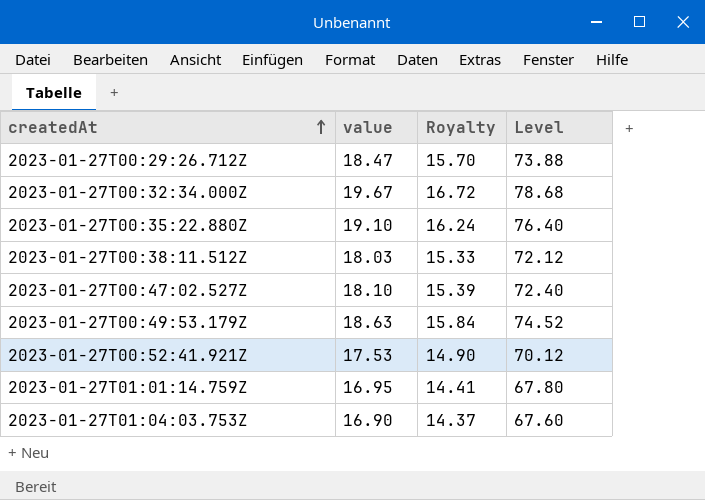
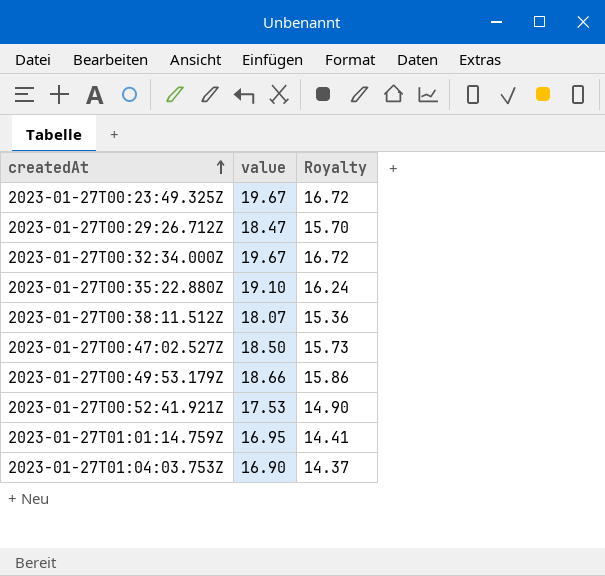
column Level | formula: [value] * 4 -> none
row 2023-01-27T00:23:49.325Z: none -> 19.67 | 16.72
2023-01-27T00:38:11.512Z | value: 18.03 -> 18.07
2023-01-27T00:38:11.512Z | Royalty: 15.33 -> 15.36
2023-01-27T00:47:02.527Z | value: 18.10 -> 18.50
2023-01-27T00:47:02.527Z | Royalty: 15.39 -> 15.73
2023-01-27T00:49:53.179Z | value: 18.63 -> 18.66
2023-01-27T00:49:53.179Z | Royalty: 15.84 -> 15.86

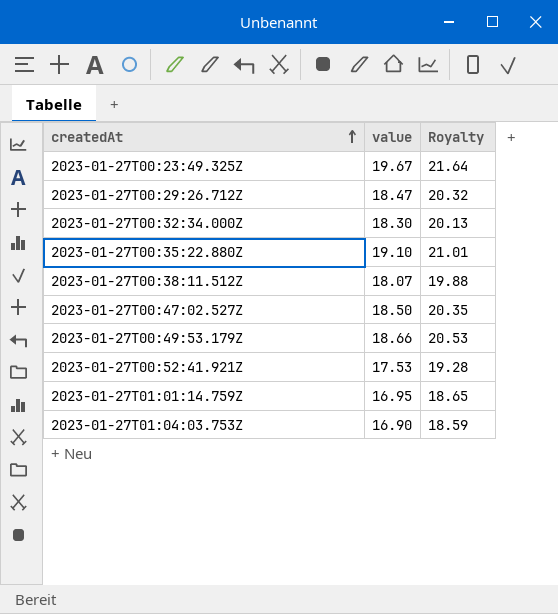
column Royalty | formula: [value] * 0.85 -> [value] * 1.1
2023-01-27T00:32:34.000Z | value: 19.67 -> 18.30

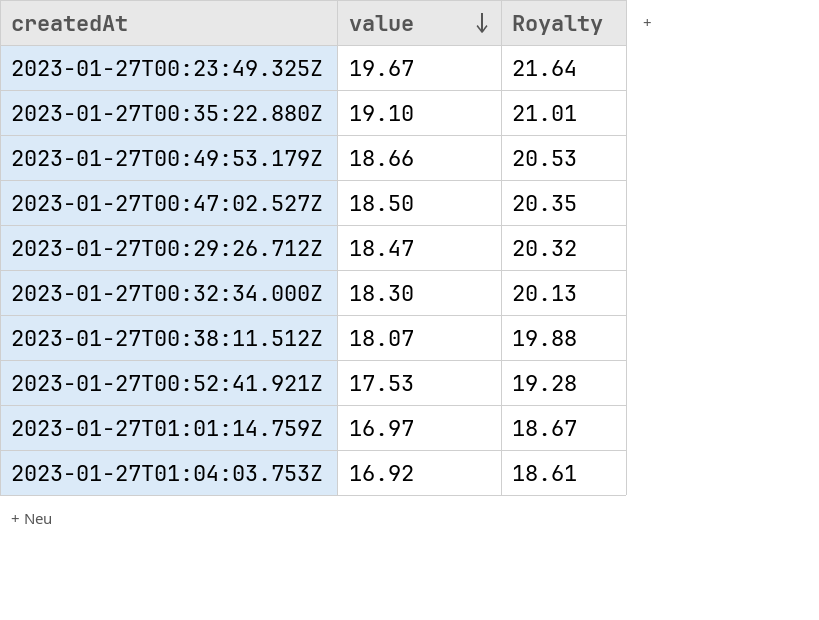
row order: createdAt ascending -> value descending
2023-01-27T01:01:14.759Z | value: 16.95 -> 16.97
2023-01-27T01:01:14.759Z | Royalty: 18.65 -> 18.67
2023-01-27T01:04:03.753Z | value: 16.90 -> 16.92
2023-01-27T01:04:03.753Z | Royalty: 18.59 -> 18.61

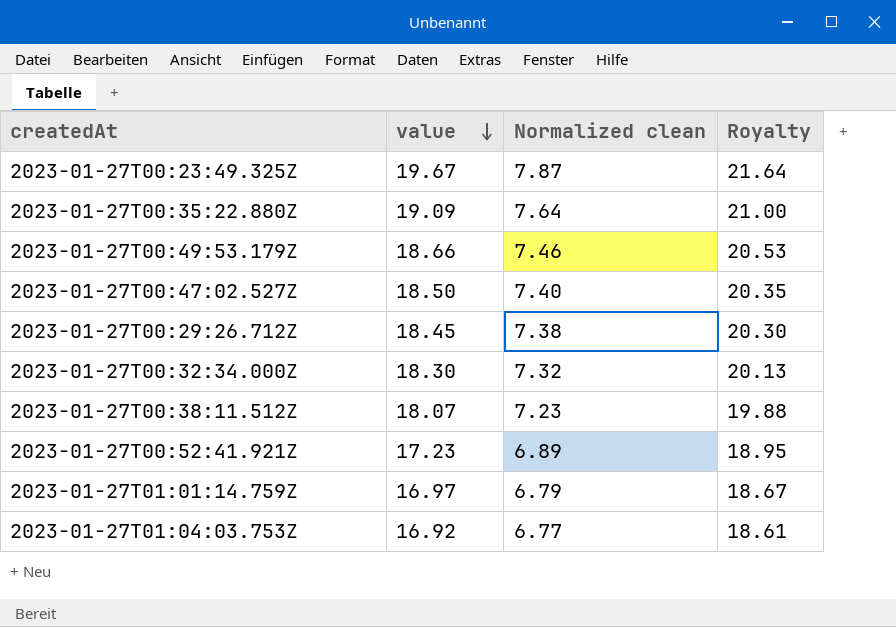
column Normalized clean | formula: none -> [value] * 0.4
2023-01-27T00:35:22.880Z | value: 19.10 -> 19.09
2023-01-27T00:35:22.880Z | Royalty: 21.01 -> 21.00
2023-01-27T00:29:26.712Z | value: 18.47 -> 18.45
2023-01-27T00:29:26.712Z | Royalty: 20.32 -> 20.30
2023-01-27T00:52:41.921Z | value: 17.53 -> 17.23
2023-01-27T00:52:41.921Z | Royalty: 19.28 -> 18.95

